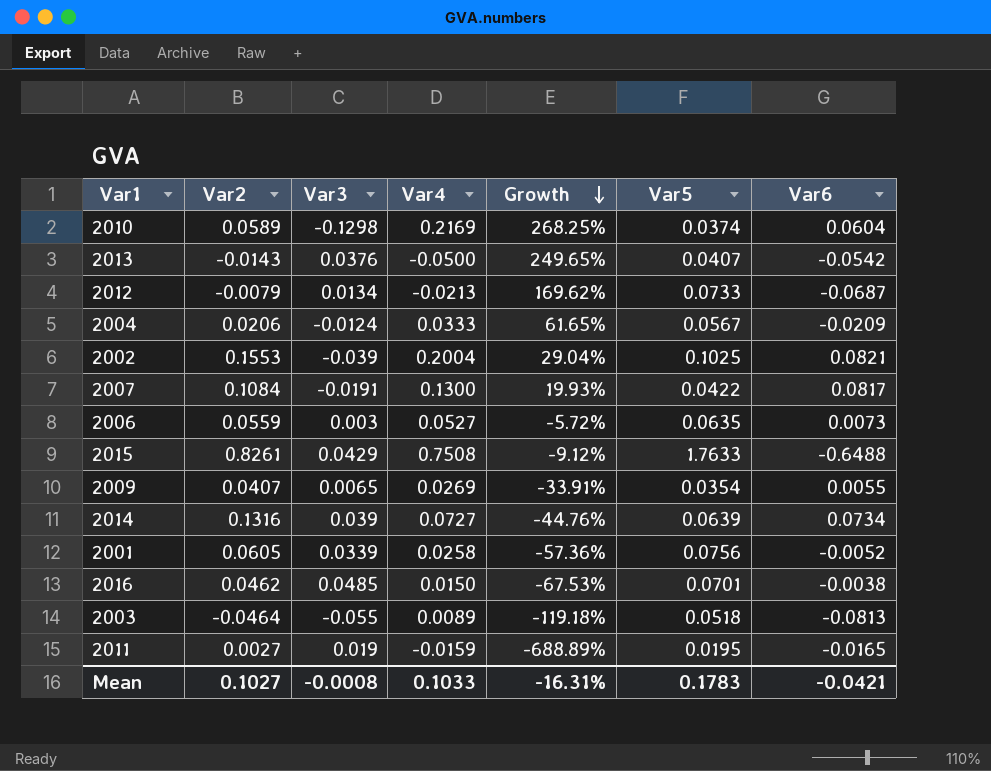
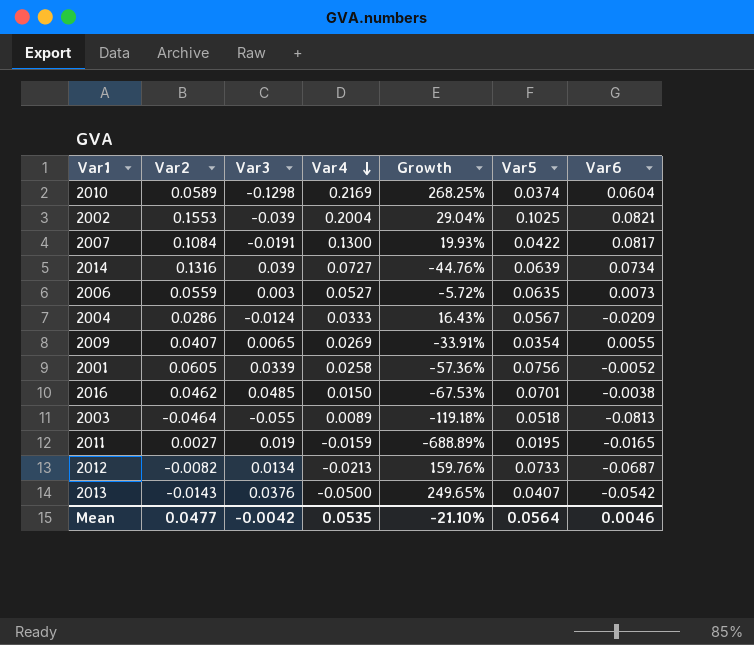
row order: Growth descending -> Var4 descending
row 2015: 0.8261 | 0.0429 | 0.7508 | -9.12% | 1.7633 | -0.6488 -> none
2004 | Var2: 0.0206 -> 0.0286
2004 | Growth: 61.65% -> 16.43%
2012 | Var2: -0.0079 -> -0.0082
2012 | Growth: 169.62% -> 159.76%
Mean | Var2: 0.1027 -> 0.0477
Mean | Var3: -0.0008 -> -0.0042
Mean | Var4: 0.1033 -> 0.0535
Mean | Growth: -16.31% -> -21.10%
Mean | Var5: 0.1783 -> 0.0564
Mean | Var6: -0.0421 -> 0.0046

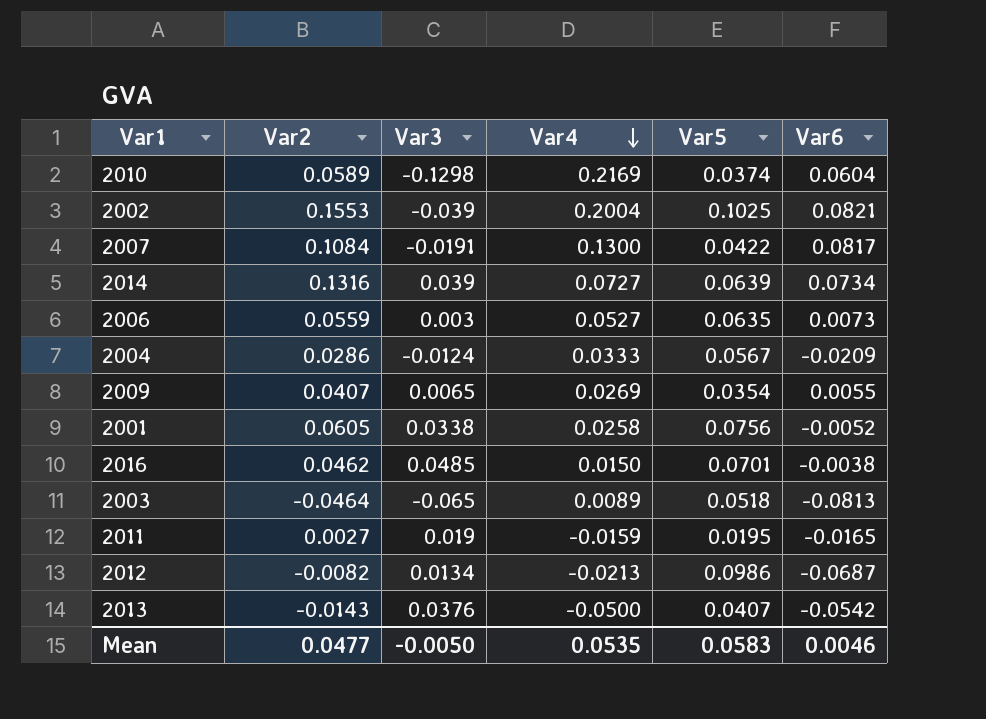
column Growth | formula: ([Var4] - [Var2]) / [Var2] -> none
2001 | Var3: 0.0339 -> 0.0338
2003 | Var3: -0.055 -> -0.065
2012 | Var5: 0.0733 -> 0.0986
Mean | Var3: -0.0042 -> -0.0050
Mean | Var5: 0.0564 -> 0.0583

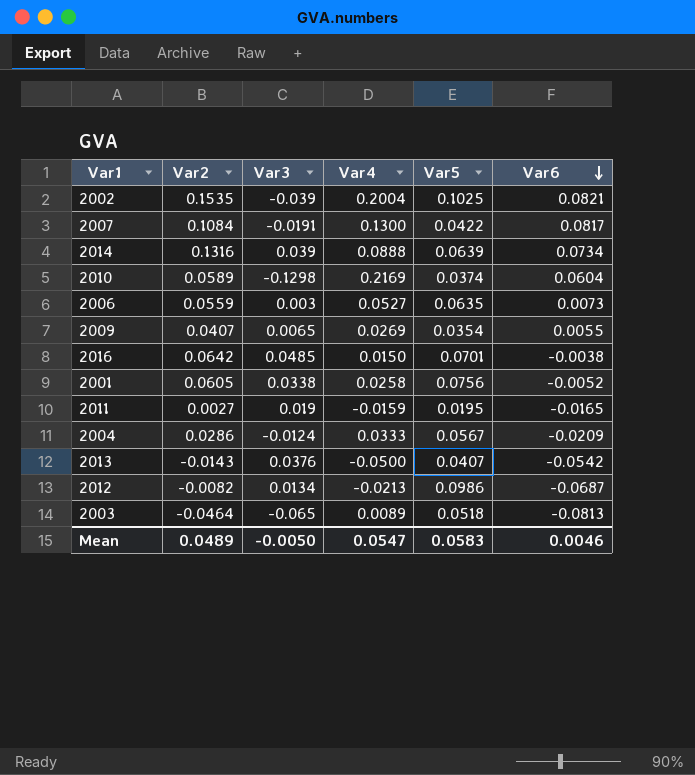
row order: Var4 descending -> Var6 descending
2002 | Var2: 0.1553 -> 0.1535
2014 | Var4: 0.0727 -> 0.0888
2016 | Var2: 0.0462 -> 0.0642
Mean | Var2: 0.0477 -> 0.0489
Mean | Var4: 0.0535 -> 0.0547

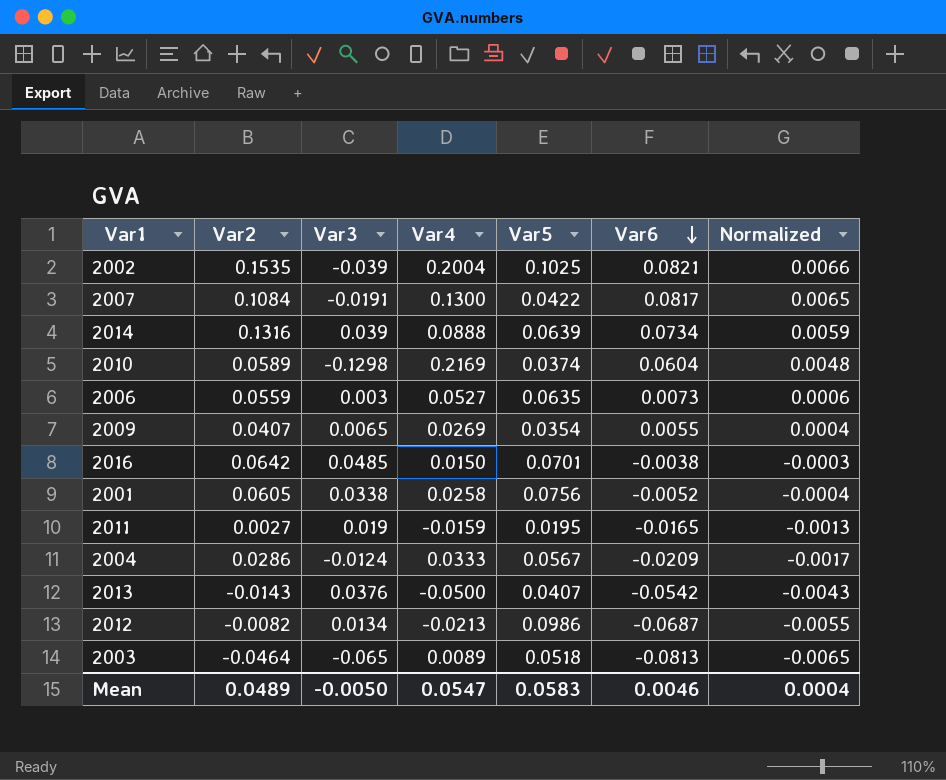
column Normalized | formula: none -> [Var6] * 0.08

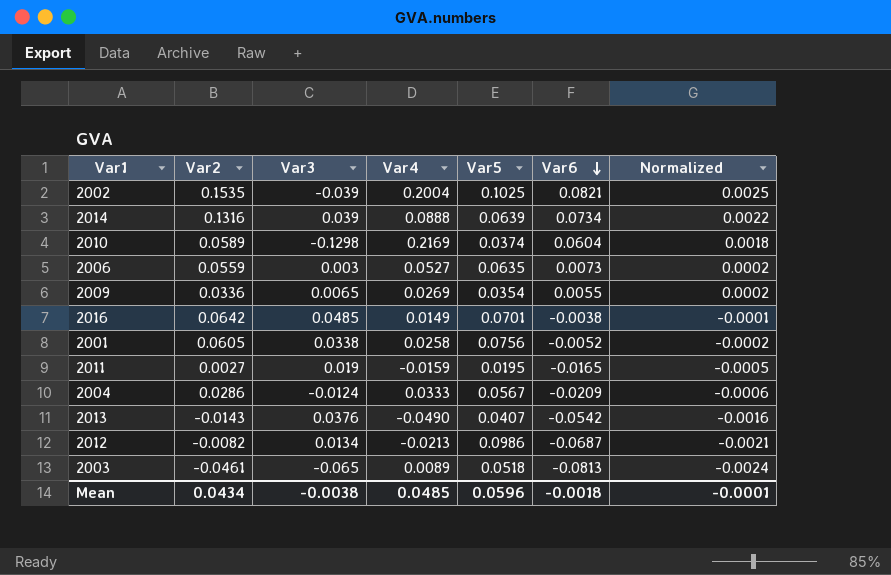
column Normalized | formula: [Var6] * 0.08 -> [Var6] * 0.03
row 2007: 0.1084 | -0.0191 | 0.1300 | 0.0422 | 0.0817 | 0.0065 -> none
2009 | Var2: 0.0407 -> 0.0336
2016 | Var4: 0.0150 -> 0.0149
2013 | Var4: -0.0500 -> -0.0490
2003 | Var2: -0.0464 -> -0.0461
Mean | Var2: 0.0489 -> 0.0434
Mean | Var3: -0.0050 -> -0.0038
Mean | Var4: 0.0547 -> 0.0485
Mean | Var5: 0.0583 -> 0.0596
Mean | Var6: 0.0046 -> -0.0018
Mean | Normalized: 0.0004 -> -0.0001

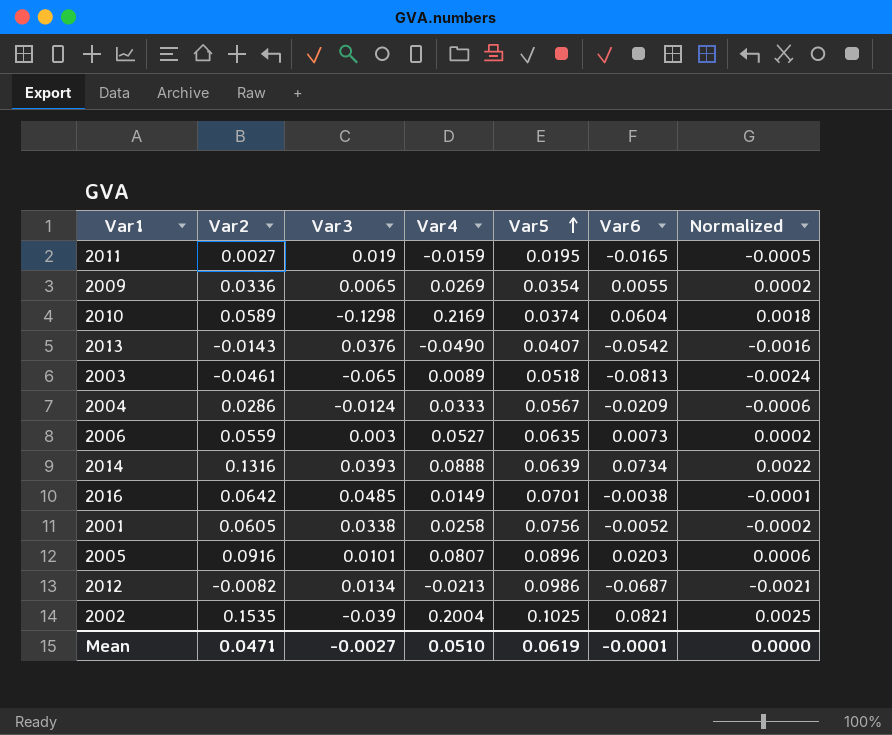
row order: Var6 descending -> Var5 ascending
2014 | Var3: 0.039 -> 0.0393
row 2005: none -> 0.0916 | 0.0101 | 0.0807 | 0.0896 | 0.0203 | 0.0006
Mean | Var2: 0.0434 -> 0.0471
Mean | Var3: -0.0038 -> -0.0027
Mean | Var4: 0.0485 -> 0.0510
Mean | Var5: 0.0596 -> 0.0619
Mean | Var6: -0.0018 -> -0.0001
Mean | Normalized: -0.0001 -> 0.0000

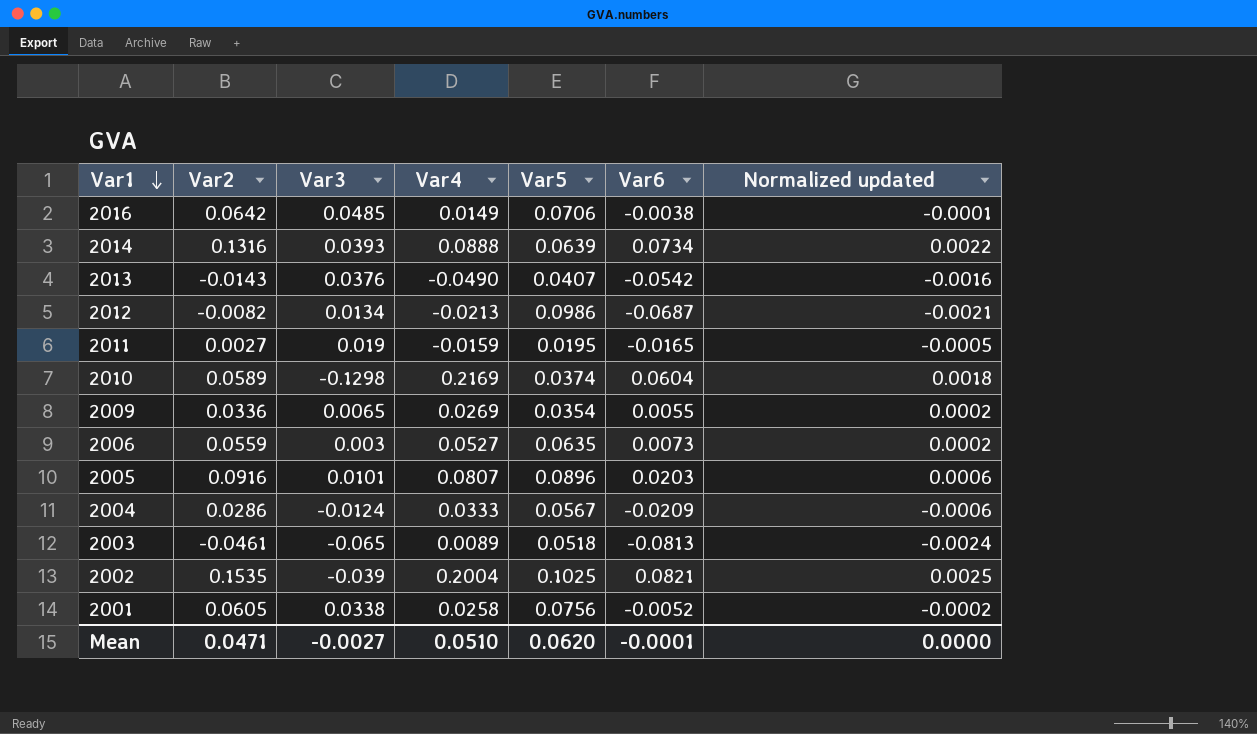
row order: Var5 ascending -> Var1 descending
column name: Normalized -> Normalized updated
2016 | Var5: 0.0701 -> 0.0706
Mean | Var5: 0.0619 -> 0.0620

